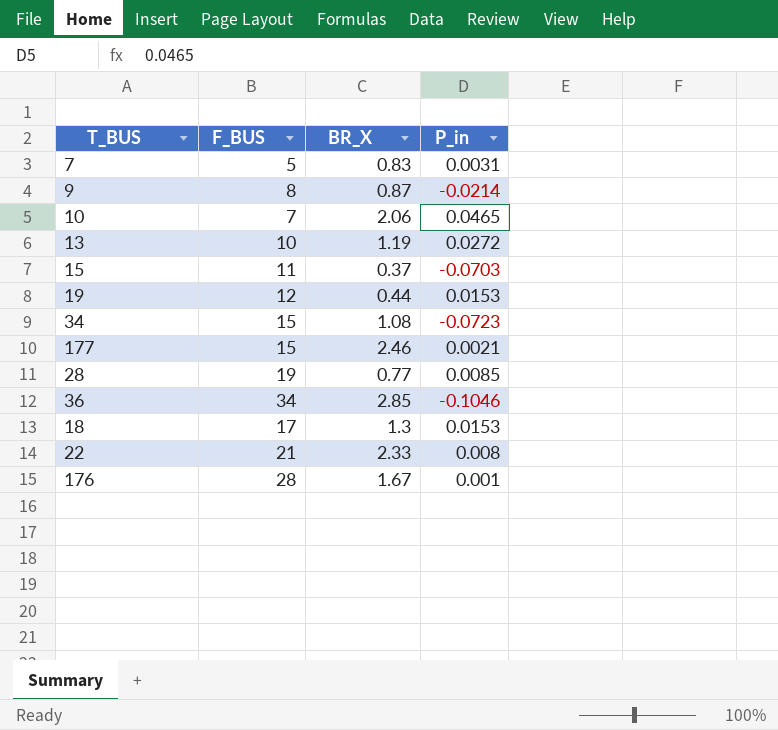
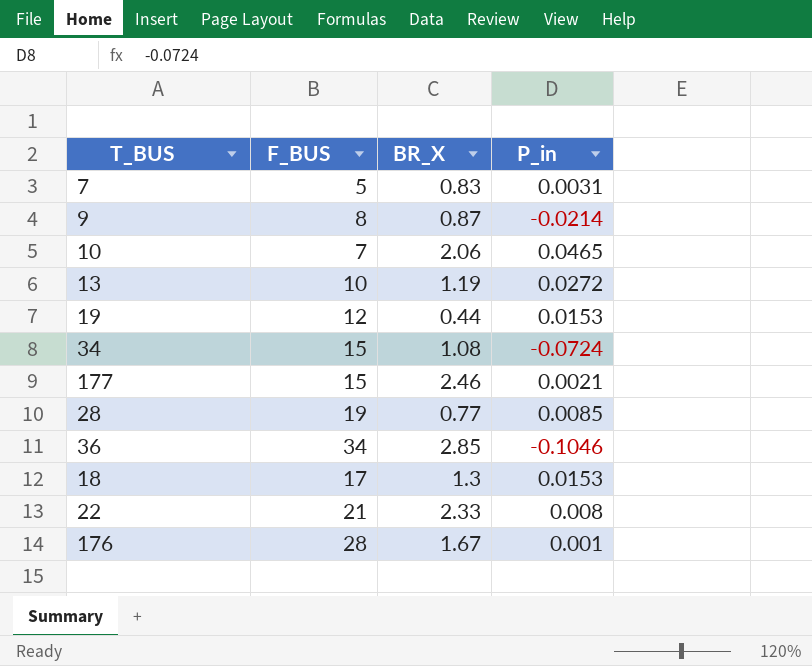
row 15: 11 | 0.37 | -0.0703 -> none
34 | P_in: -0.0723 -> -0.0724

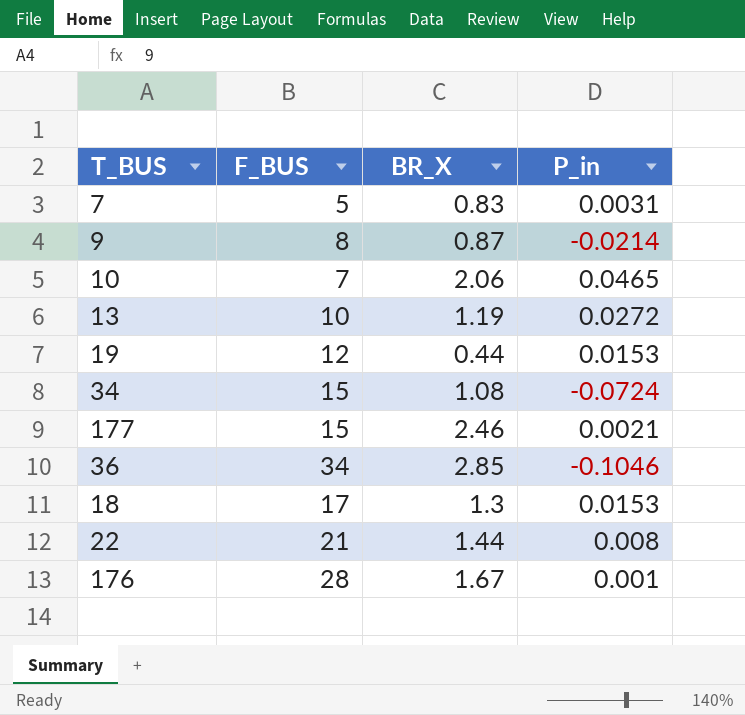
row 28: 19 | 0.77 | 0.0085 -> none
22 | BR_X: 2.33 -> 1.44

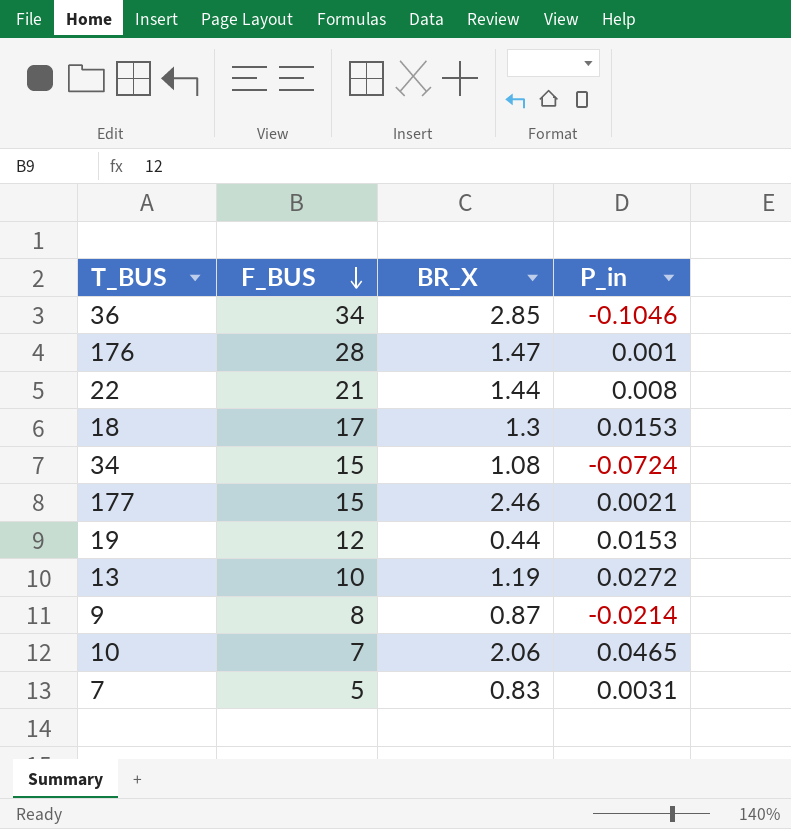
row order: none -> F_BUS descending
176 | BR_X: 1.67 -> 1.47

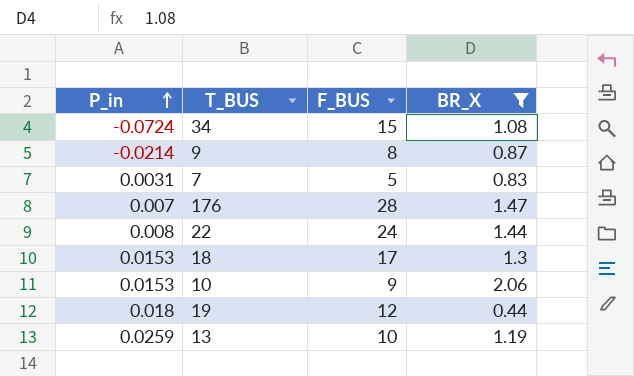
filter: none -> BR_X <= 2.06
row order: F_BUS descending -> P_in ascending
column P_in | position: 4 -> 1
176 | P_in: 0.001 -> 0.007
22 | F_BUS: 21 -> 24
10 | P_in: 0.0465 -> 0.0153
10 | F_BUS: 7 -> 9
19 | P_in: 0.0153 -> 0.018
13 | P_in: 0.0272 -> 0.0259

